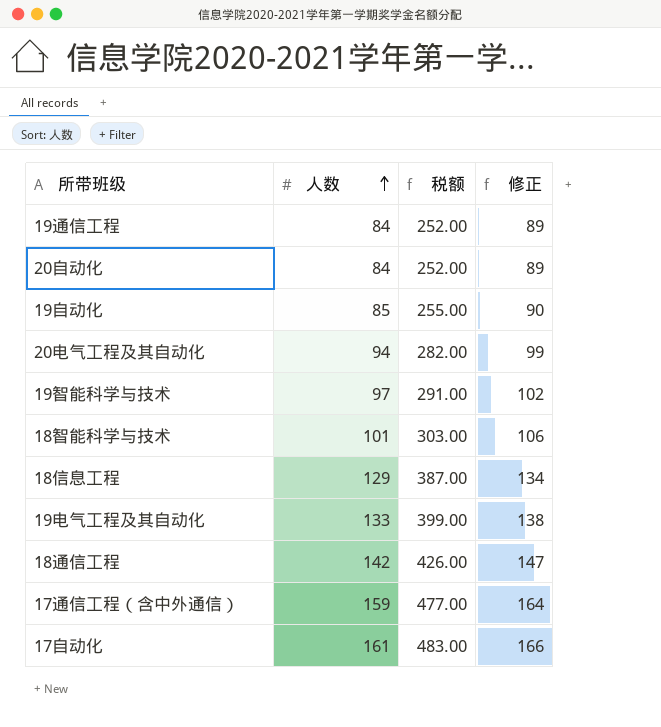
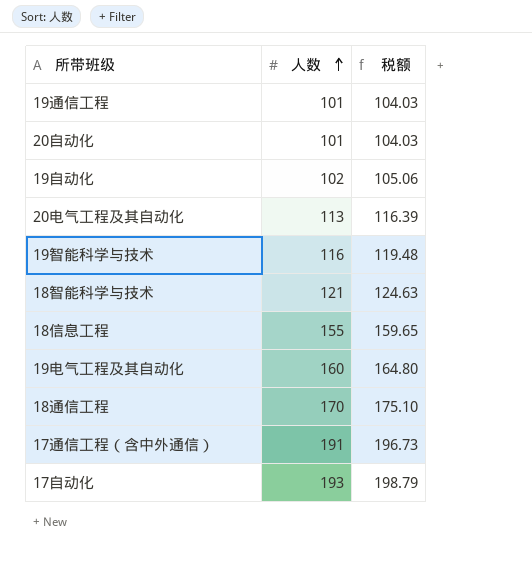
column 修正 | formula: [人数] + 5 -> none
column 税额 | formula: [人数] * 3 -> [人数] * 1.03
19通信工程 | 人数: 84 -> 101
20自动化 | 人数: 84 -> 101
19自动化 | 人数: 85 -> 102
20电气工程及其自动化 | 人数: 94 -> 113
19智能科学与技术 | 人数: 97 -> 116
18智能科学与技术 | 人数: 101 -> 121
18信息工程 | 人数: 129 -> 155
19电气工程及其自动化 | 人数: 133 -> 160
18通信工程 | 人数: 142 -> 170
17通信工程（含中外通信） | 人数: 159 -> 191
17自动化 | 人数: 161 -> 193

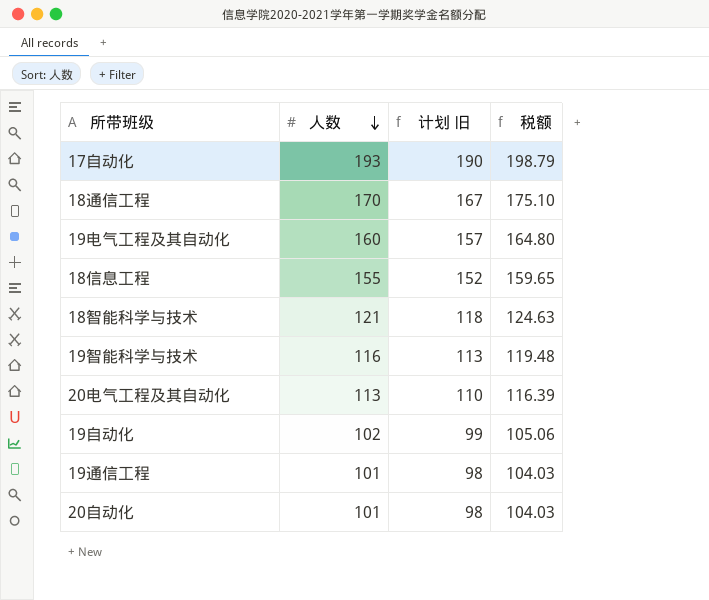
row order: 人数 ascending -> 人数 descending
column 计划 旧 | formula: none -> [人数] - 3
row 17通信工程（含中外通信）: 191 | 196.73 -> none

